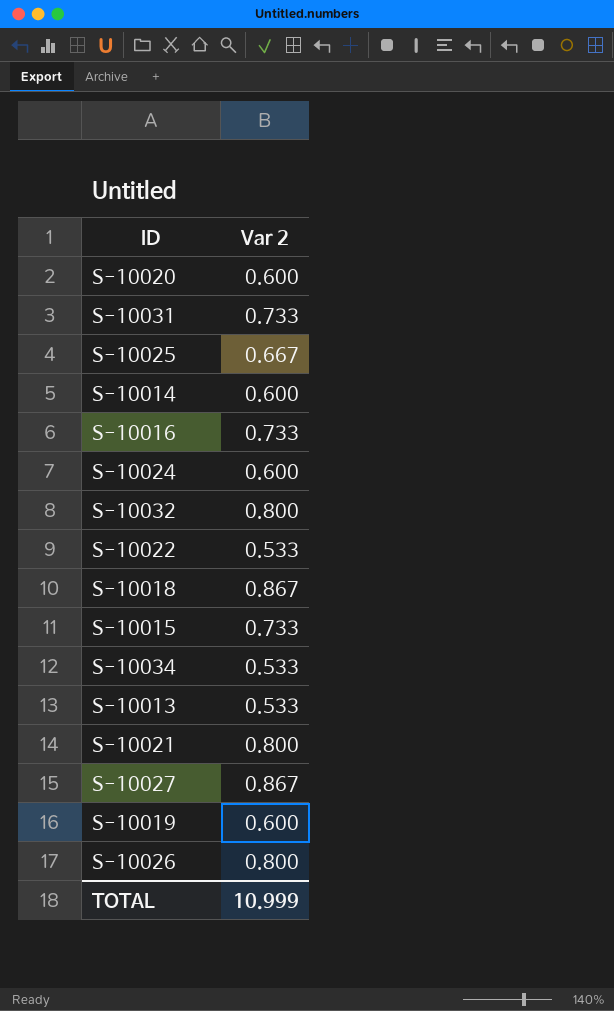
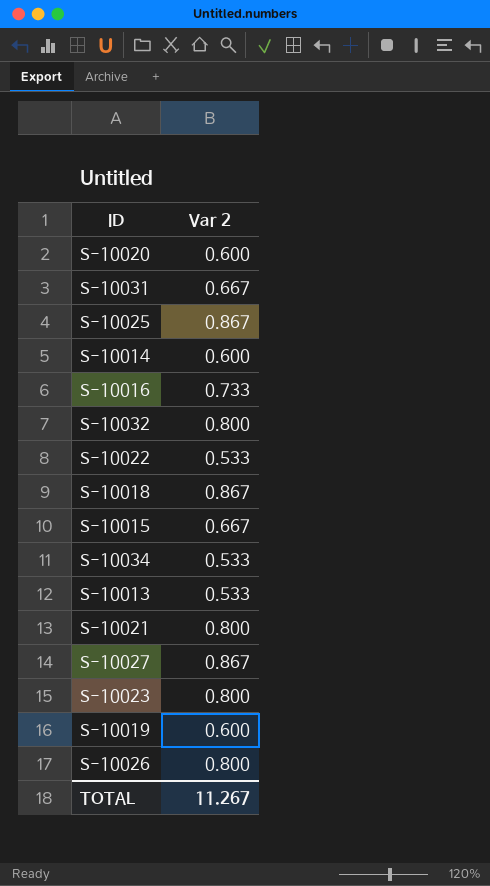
row S-10024: 0.600 -> none
S-10031 | Var 2: 0.733 -> 0.667
S-10025 | Var 2: 0.667 -> 0.867
S-10015 | Var 2: 0.733 -> 0.667
row S-10023: none -> 0.800
TOTAL | Var 2: 10.999 -> 11.267

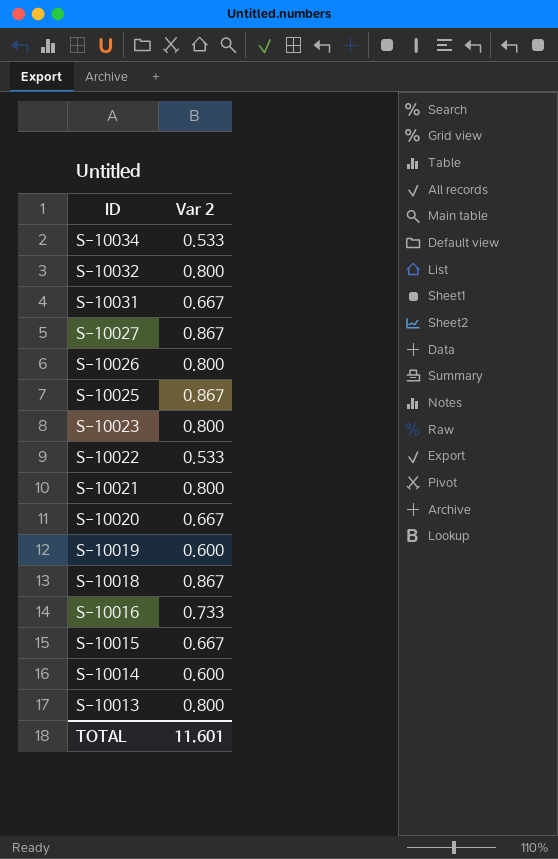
row order: none -> ID descending
S-10020 | Var 2: 0.600 -> 0.667
S-10013 | Var 2: 0.533 -> 0.800
TOTAL | Var 2: 11.267 -> 11.601

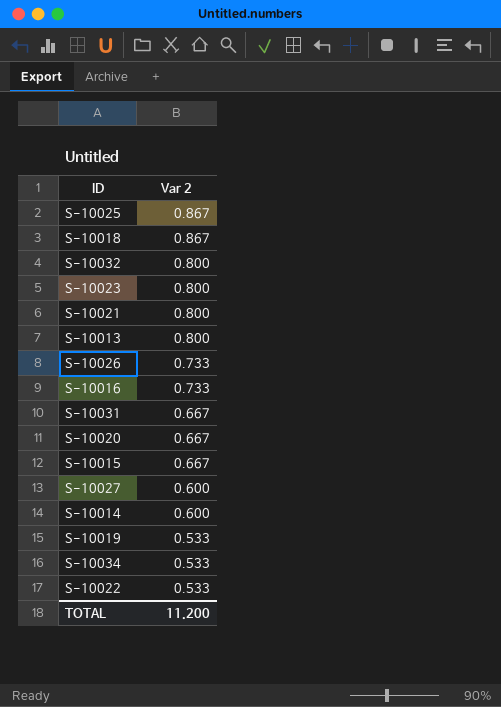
row order: ID descending -> Var 2 descending
S-10026 | Var 2: 0.800 -> 0.733
S-10027 | Var 2: 0.867 -> 0.600
S-10019 | Var 2: 0.600 -> 0.533
TOTAL | Var 2: 11.601 -> 11.200

